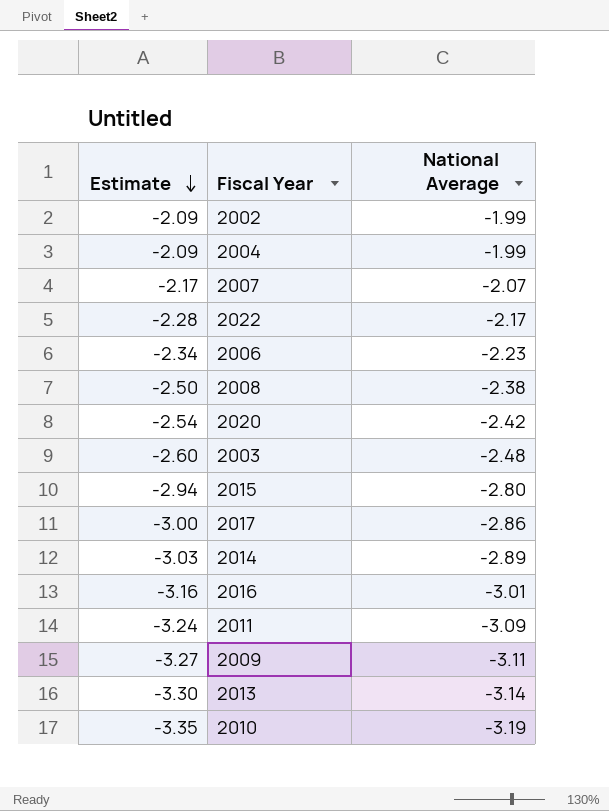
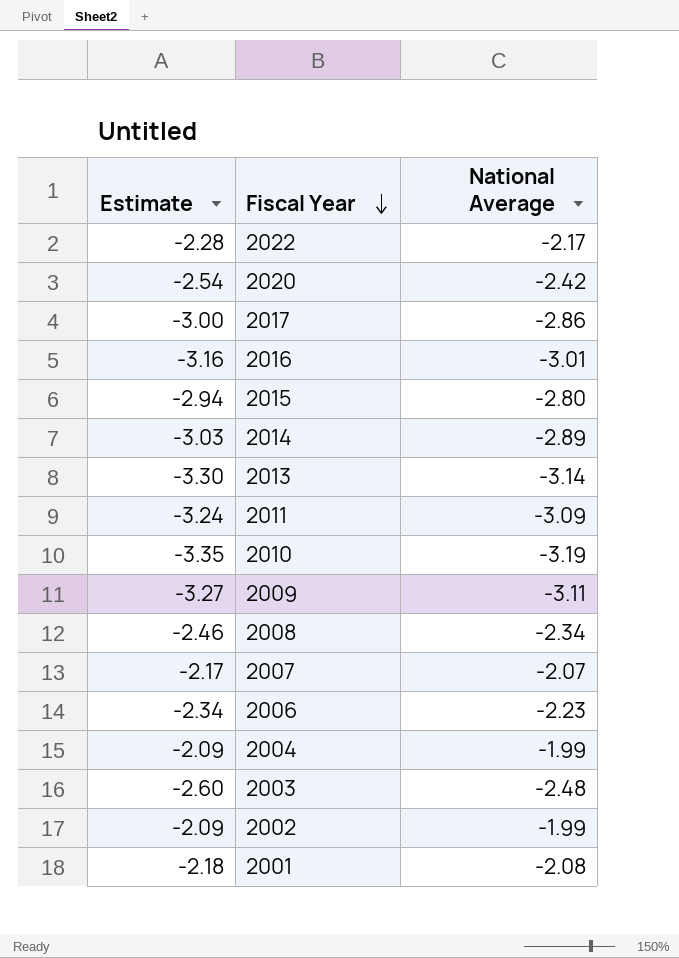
row order: Estimate descending -> Fiscal Year descending
2008 | Estimate: -2.50 -> -2.46
2008 | National Average: -2.38 -> -2.34
row 2001: none -> -2.18 | -2.08

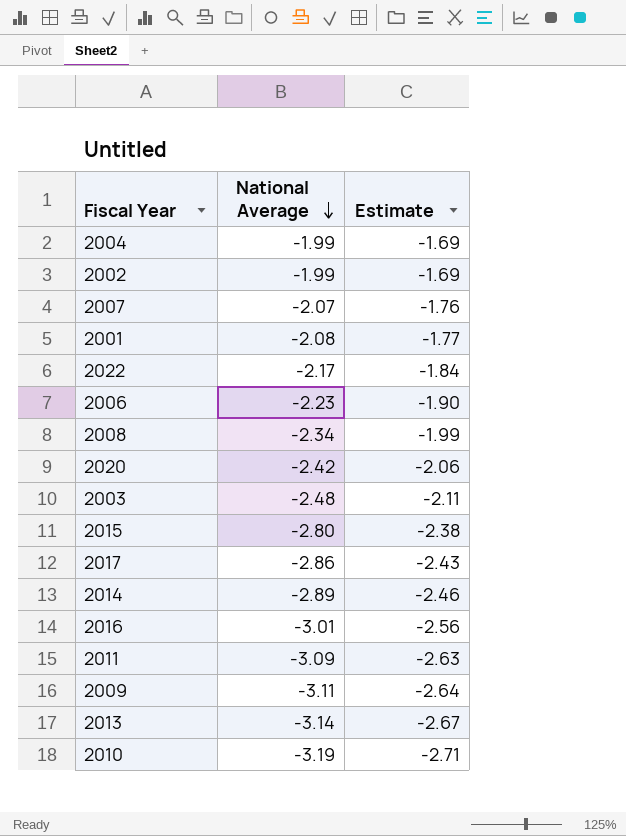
row order: Fiscal Year descending -> National Average descending
column Estimate | formula: [National Average] * 1.05 -> [National Average] * 0.85
column Estimate | position: 1 -> 3

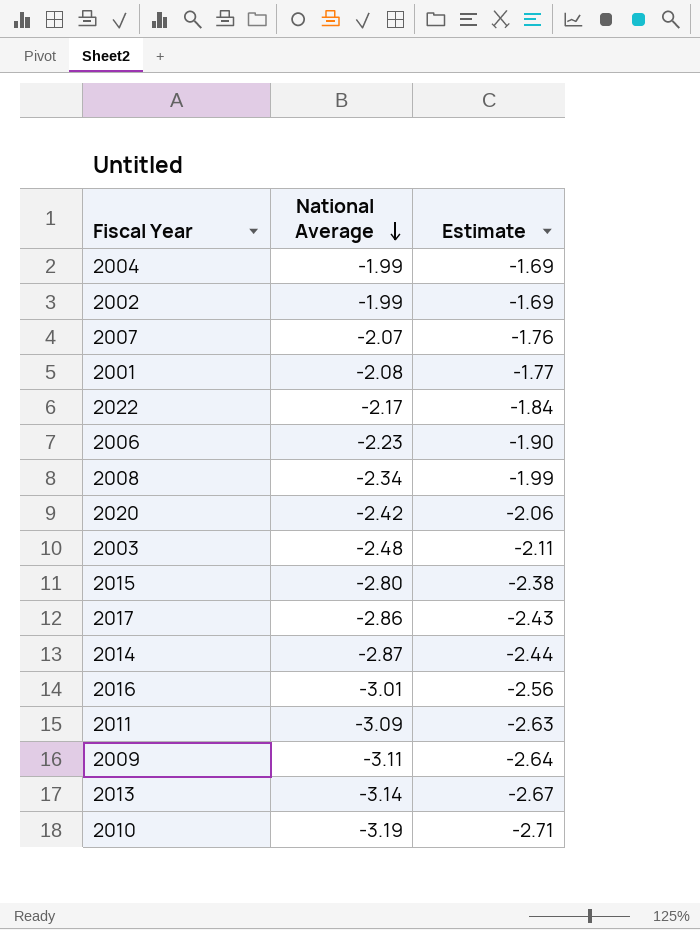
2014 | National Average: -2.89 -> -2.87
2014 | Estimate: -2.46 -> -2.44

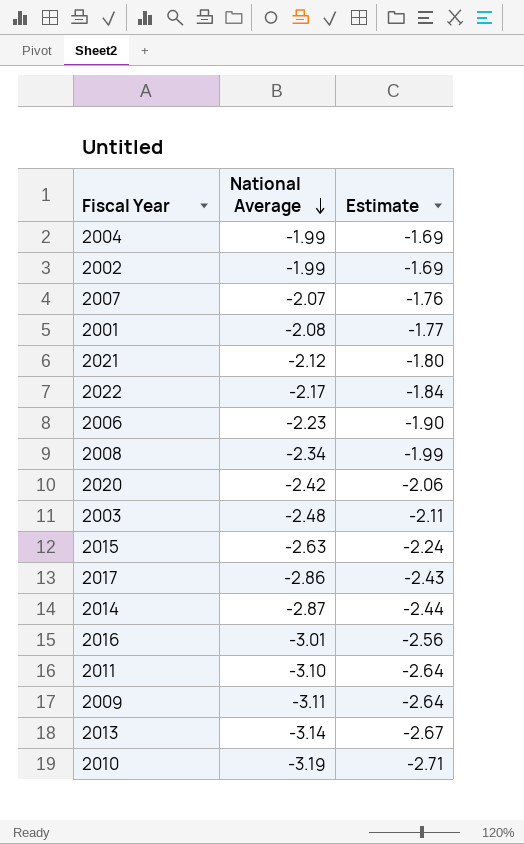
row 2021: none -> -2.12 | -1.80
2015 | National Average: -2.80 -> -2.63
2015 | Estimate: -2.38 -> -2.24
2011 | National Average: -3.09 -> -3.10
2011 | Estimate: -2.63 -> -2.64

